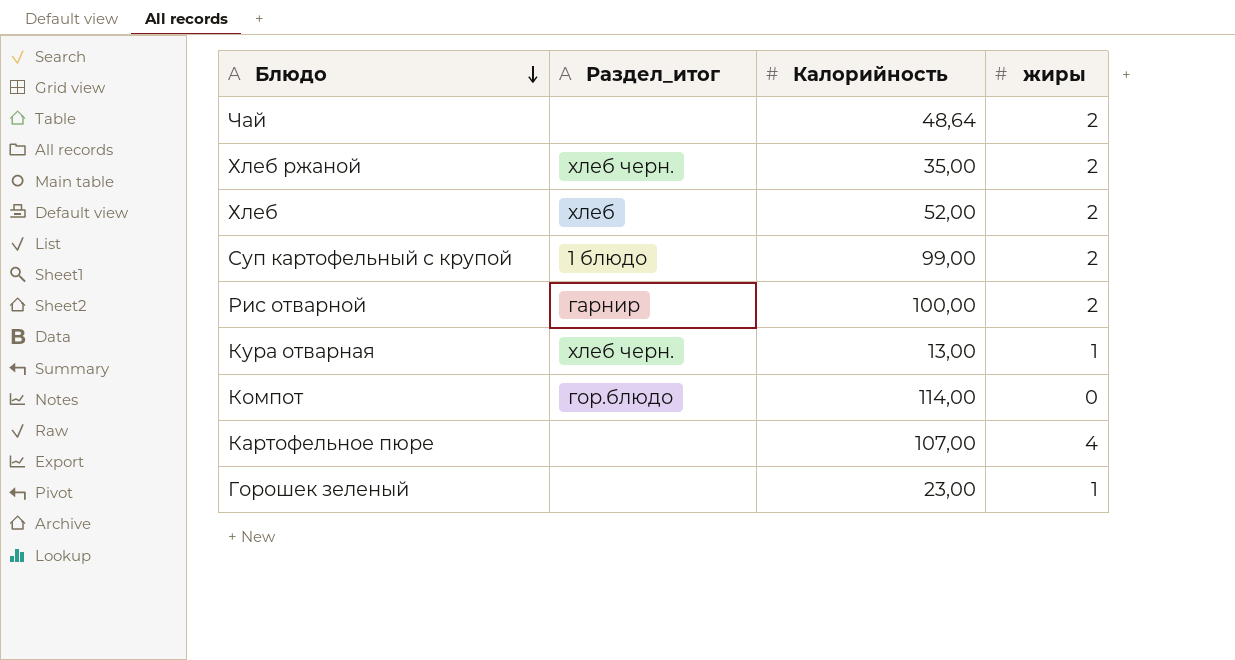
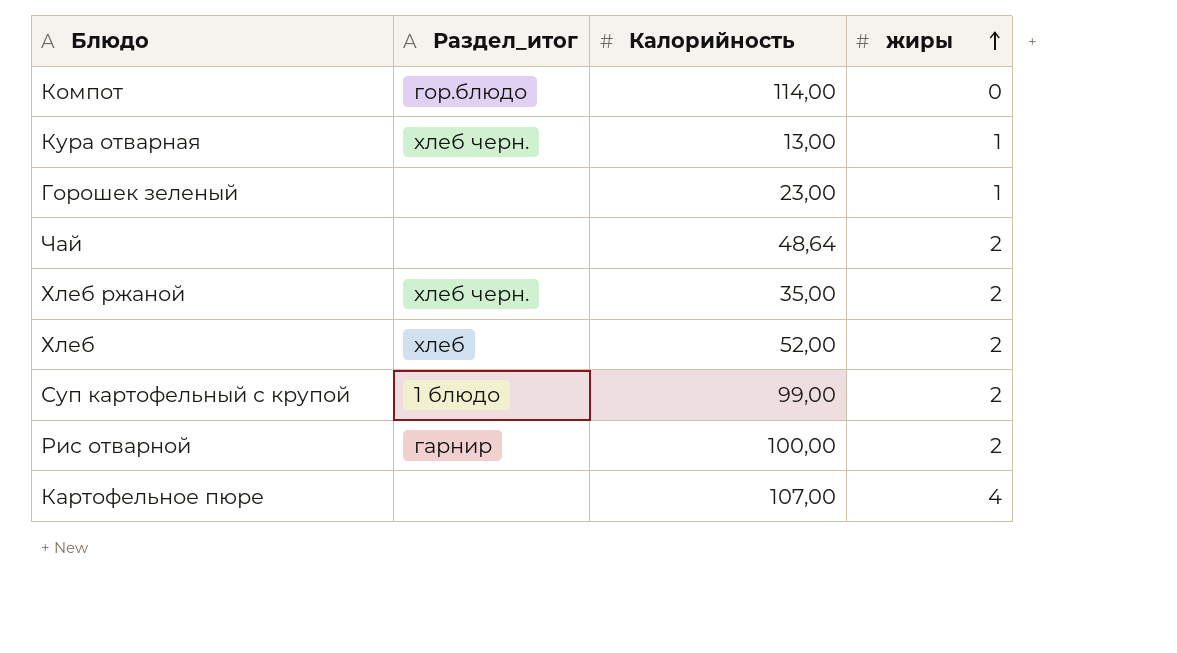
row order: Блюдо descending -> жиры ascending

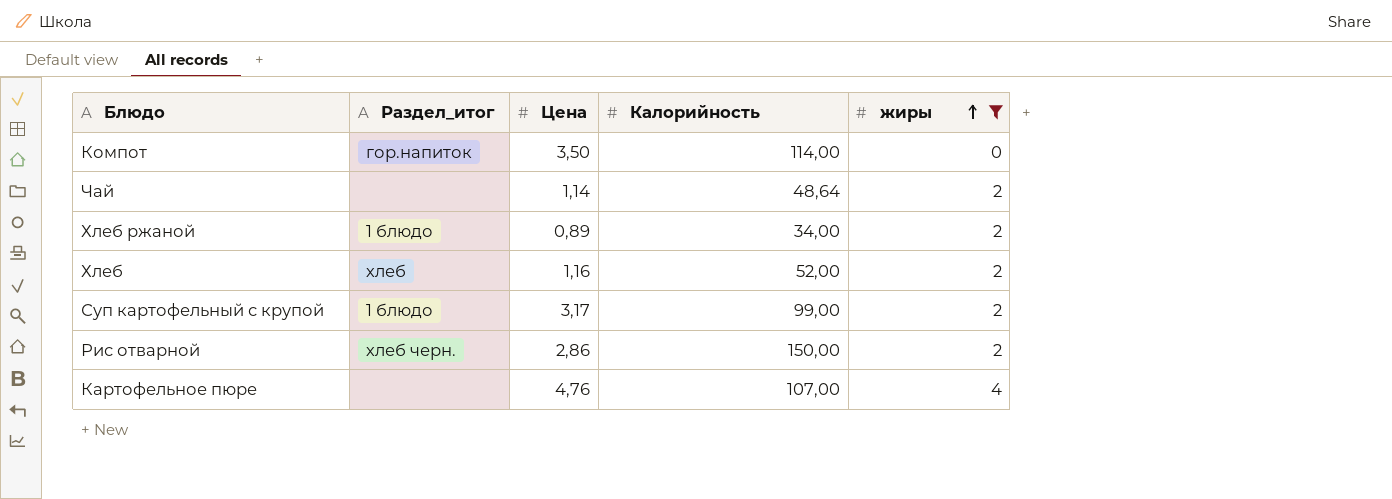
filter: none -> жиры != 1
column Цена | position: none -> 3
Компот | Раздел_итог: гор.блюдо -> гор.напиток
Хлеб ржаной | Раздел_итог: хлеб черн. -> 1 блюдо
Хлеб ржаной | Калорийность: 35,00 -> 34,00
Рис отварной | Раздел_итог: гарнир -> хлеб черн.
Рис отварной | Калорийность: 100,00 -> 150,00

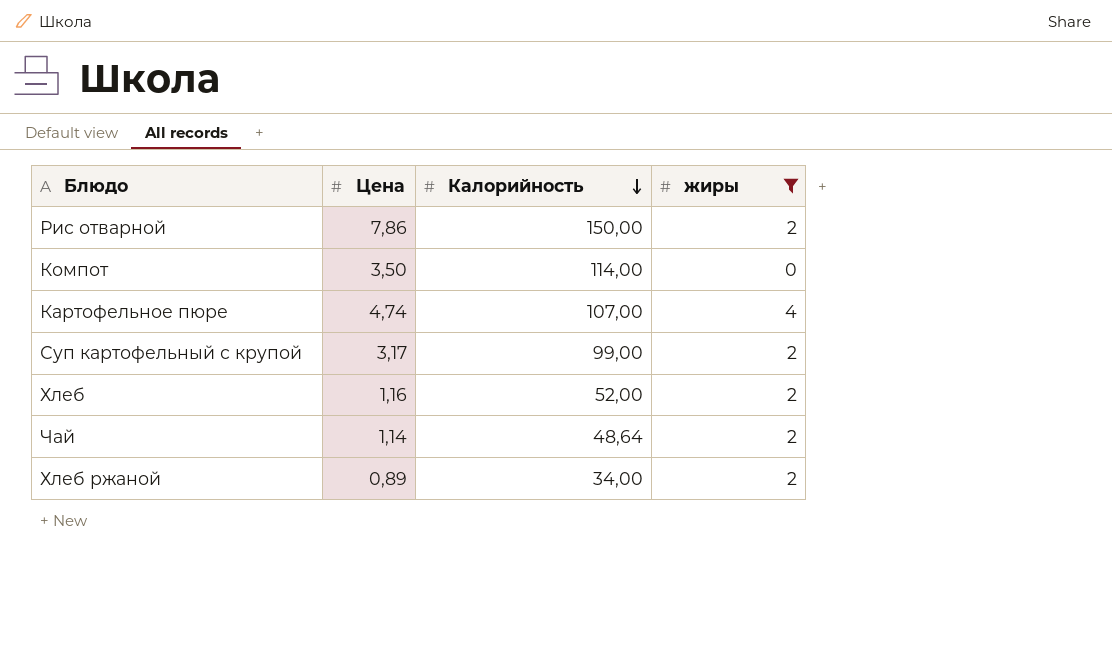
row order: жиры ascending -> Калорийность descending
column Раздел_итог | position: 2 -> none
Рис отварной | Цена: 2,86 -> 7,86
Картофельное пюре | Цена: 4,76 -> 4,74

